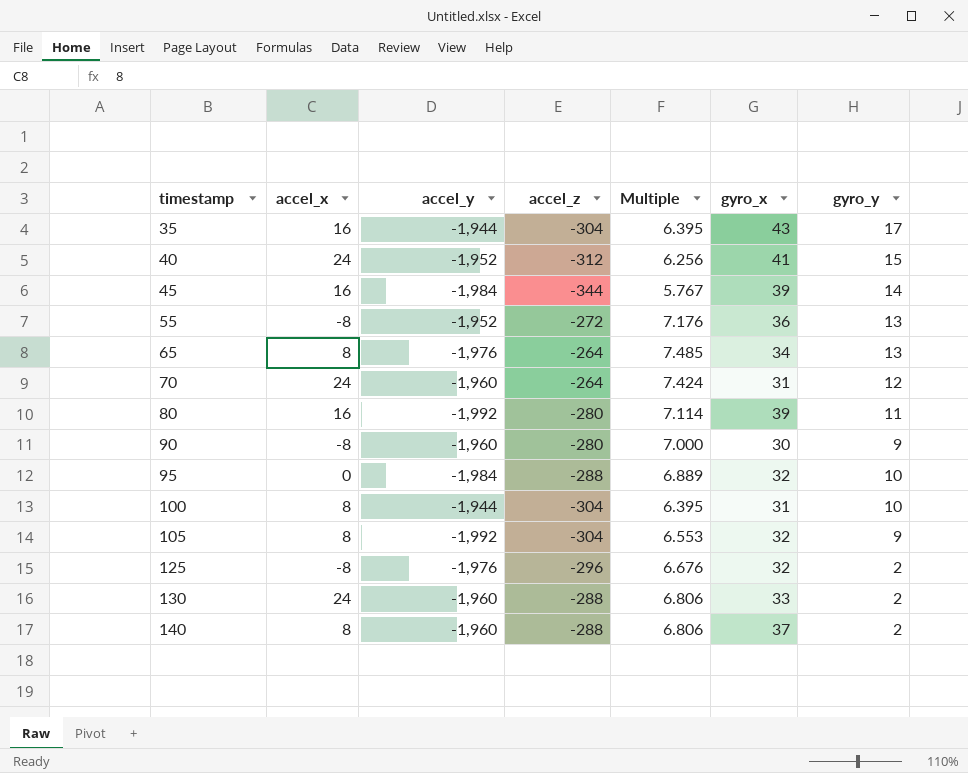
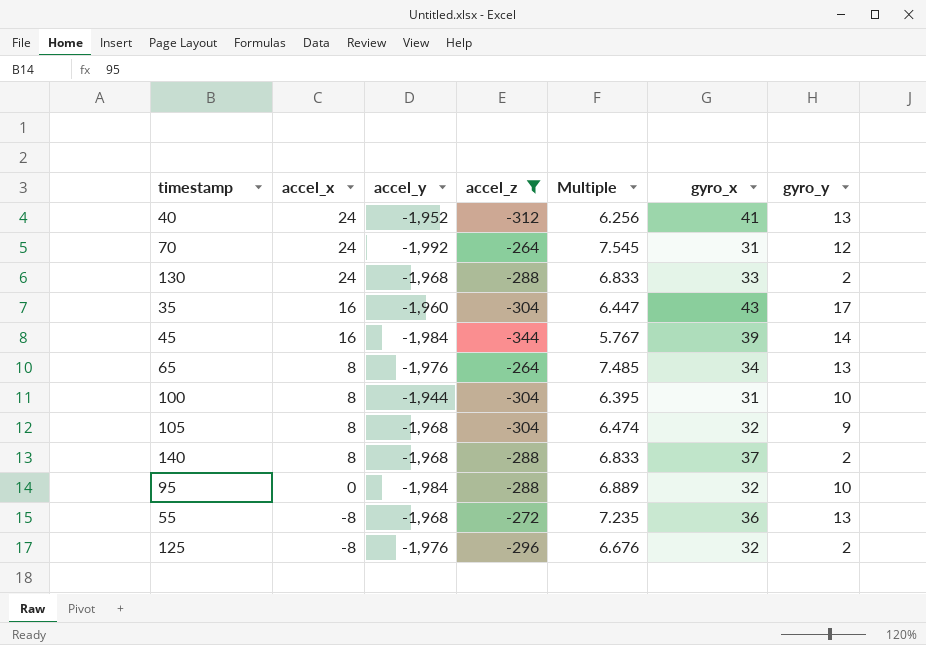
filter: none -> accel_z != -280
row order: timestamp ascending -> accel_x descending
40 | gyro_y: 15 -> 13
70 | accel_y: -1,960 -> -1,992
70 | Multiple: 7.424 -> 7.545
130 | accel_y: -1,960 -> -1,968
130 | Multiple: 6.806 -> 6.833
35 | accel_y: -1,944 -> -1,960
35 | Multiple: 6.395 -> 6.447
105 | accel_y: -1,992 -> -1,968
105 | Multiple: 6.553 -> 6.474
140 | accel_y: -1,960 -> -1,968
140 | Multiple: 6.806 -> 6.833
55 | accel_y: -1,952 -> -1,968
55 | Multiple: 7.176 -> 7.235

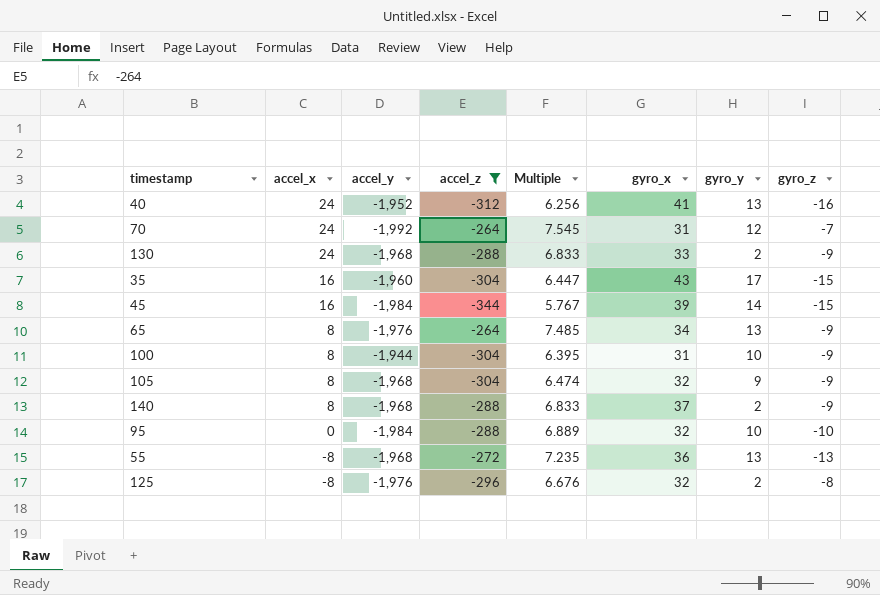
column gyro_z | position: none -> 8

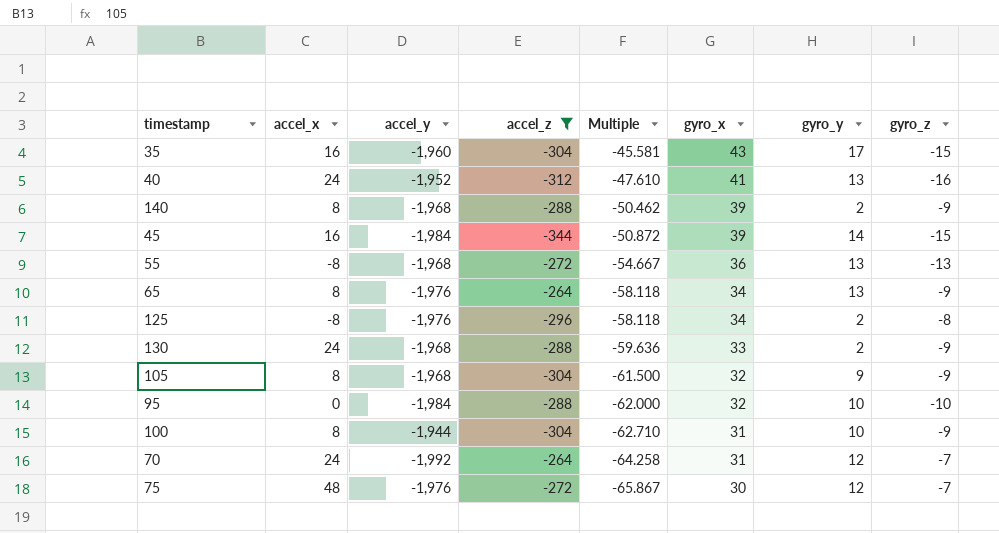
row order: accel_x descending -> Multiple descending
column Multiple | formula: [accel_y] / [accel_z] -> [accel_y] / [gyro_x]
140 | gyro_x: 37 -> 39
125 | gyro_x: 32 -> 34
row 75: none -> 48 | -1,976 | -272 | -65.867 | 30 | 12 | -7

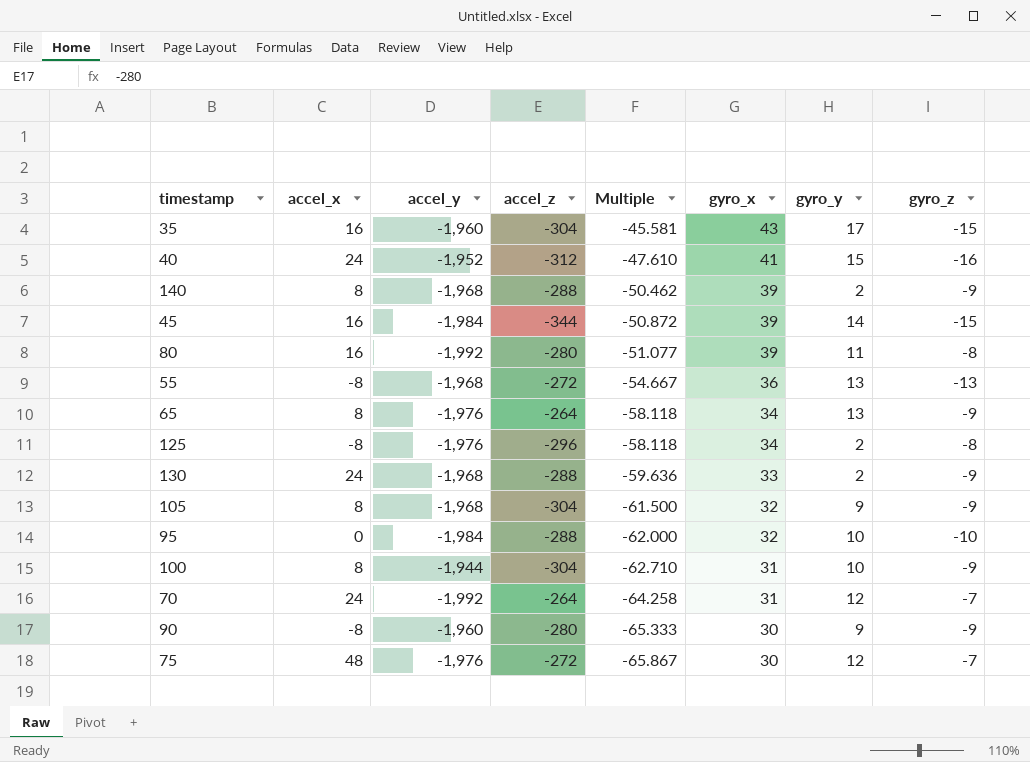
filter: accel_z != -280 -> none
40 | gyro_y: 13 -> 15

